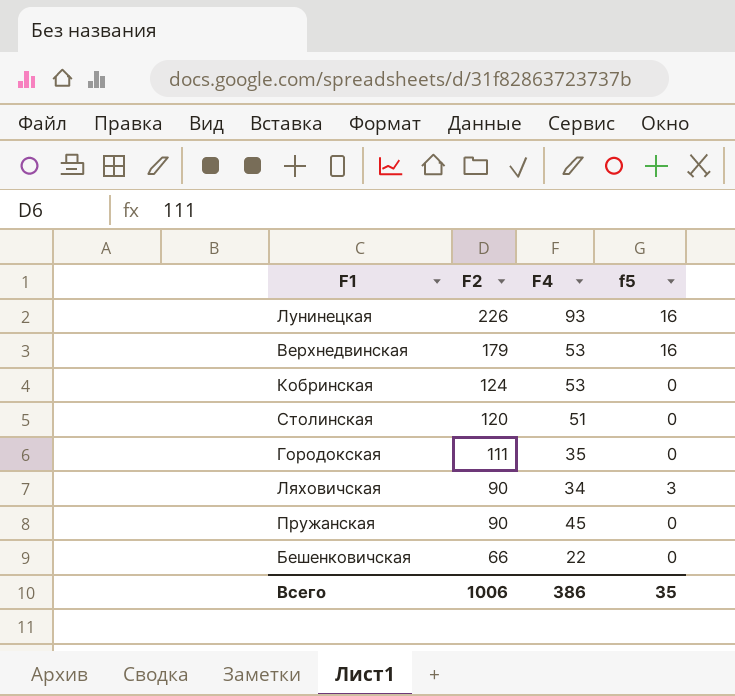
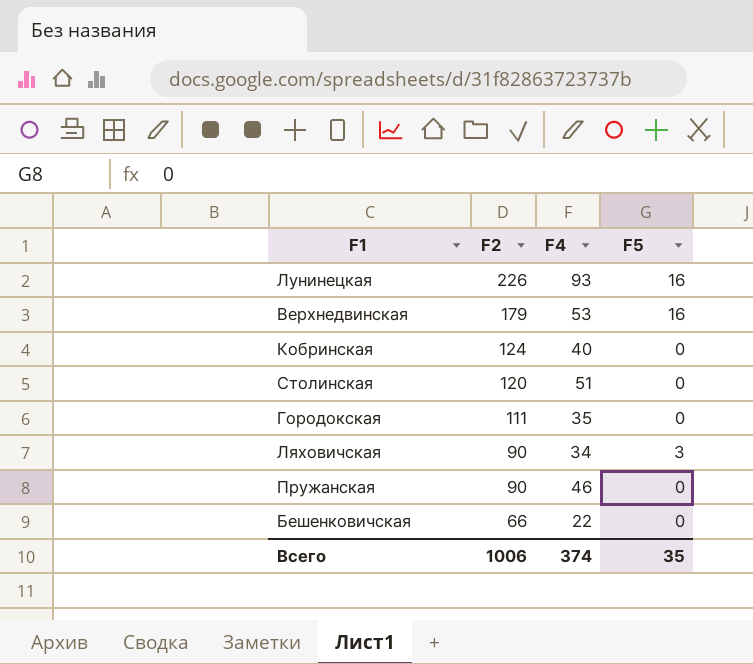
column name: f5 -> F5
Кобринская | F4: 53 -> 40
Пружанская | F4: 45 -> 46
Всего | F4: 386 -> 374

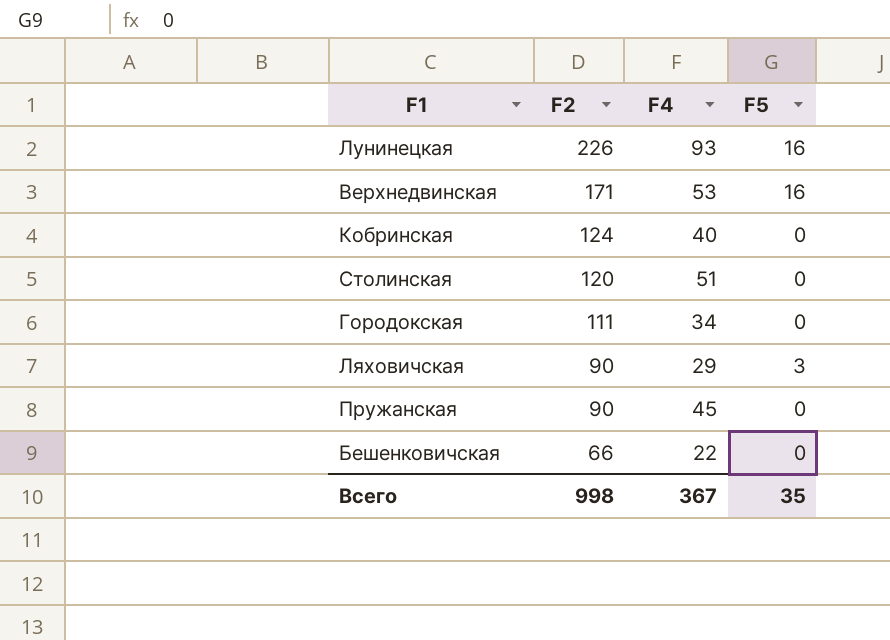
Верхнедвинская | F2: 179 -> 171
Городокская | F4: 35 -> 34
Ляховичская | F4: 34 -> 29
Пружанская | F4: 46 -> 45
Всего | F2: 1006 -> 998
Всего | F4: 374 -> 367

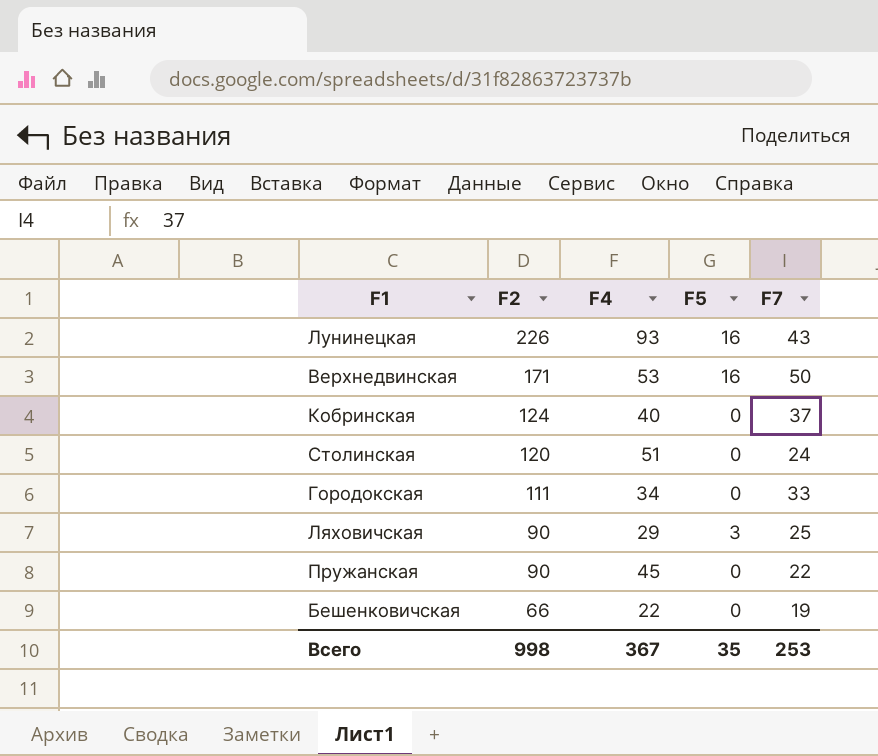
column F7 | position: none -> 5

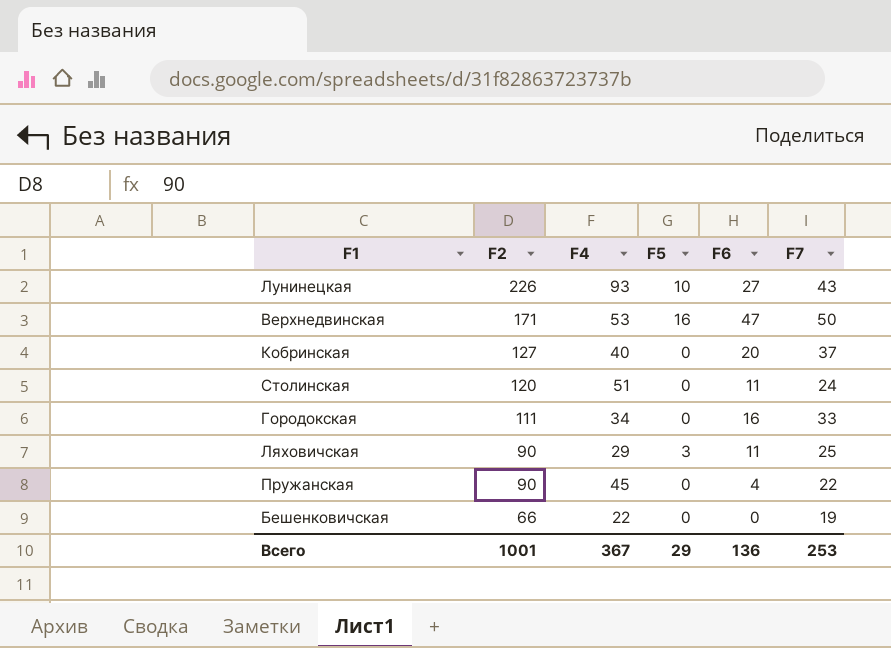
column F6 | position: none -> 5
Лунинецкая | F5: 16 -> 10
Кобринская | F2: 124 -> 127
Всего | F2: 998 -> 1001
Всего | F5: 35 -> 29

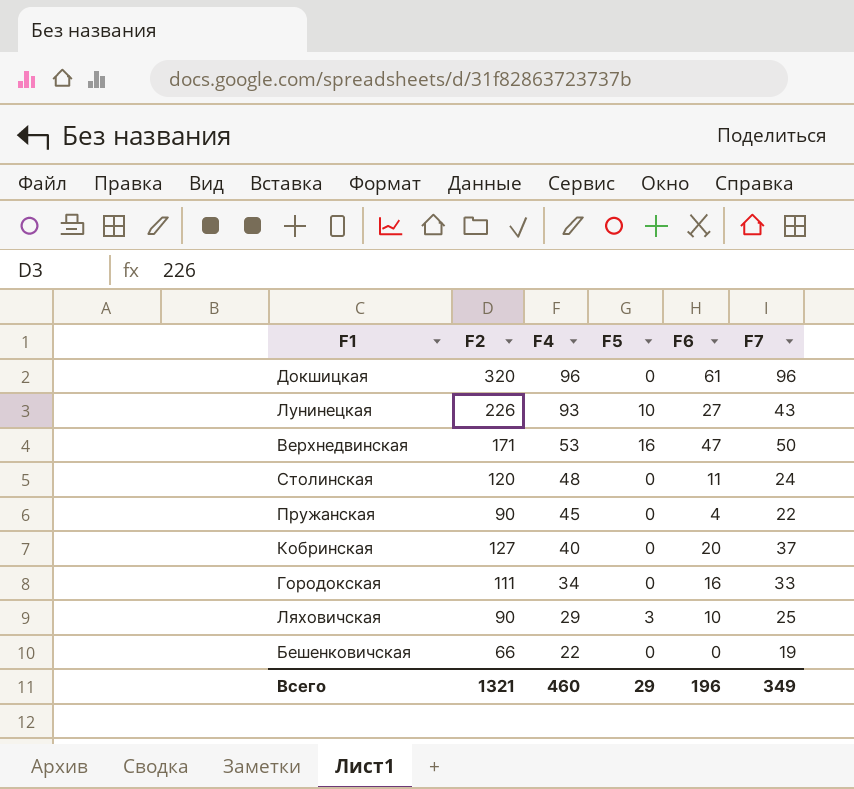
row order: F2 descending -> F4 descending
row Докшицкая: none -> 320 | 96 | 0 | 61 | 96
Столинская | F4: 51 -> 48
Ляховичская | F6: 11 -> 10
Всего | F2: 1001 -> 1321
Всего | F4: 367 -> 460
Всего | F6: 136 -> 196
Всего | F7: 253 -> 349

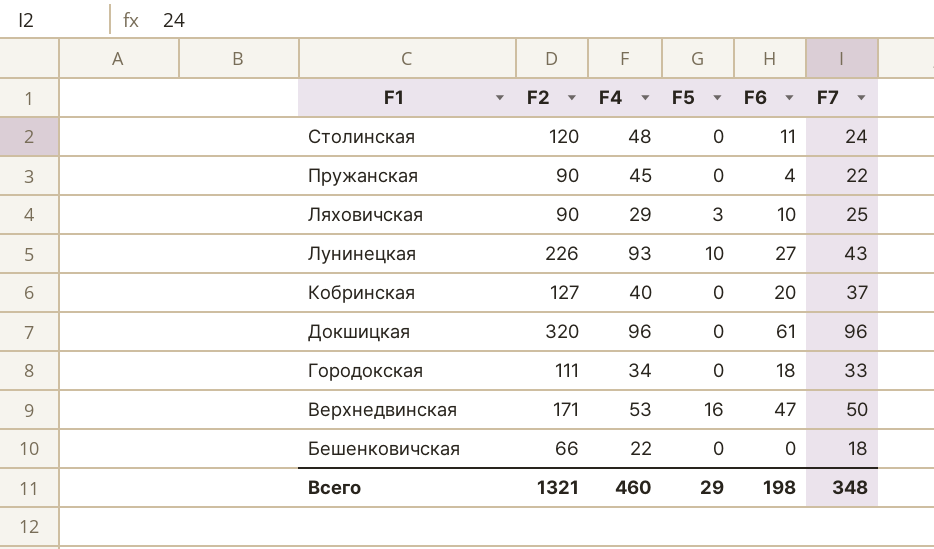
row order: F4 descending -> F1 descending
Городокская | F6: 16 -> 18
Бешенковичская | F7: 19 -> 18
Всего | F6: 196 -> 198
Всего | F7: 349 -> 348

